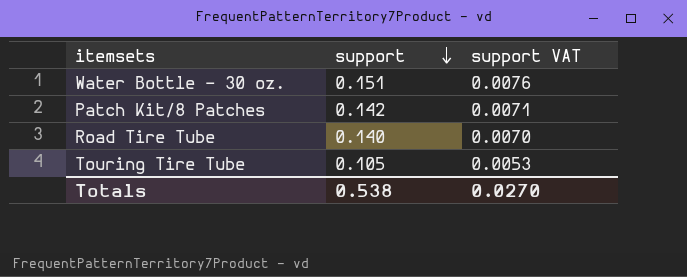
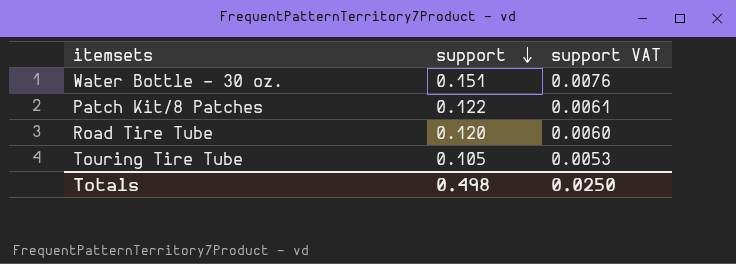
Patch Kit/8 Patches | support: 0.142 -> 0.122
Patch Kit/8 Patches | support VAT: 0.0071 -> 0.0061
Road Tire Tube | support: 0.140 -> 0.120
Road Tire Tube | support VAT: 0.0070 -> 0.0060
Totals | support: 0.538 -> 0.498
Totals | support VAT: 0.0270 -> 0.0250

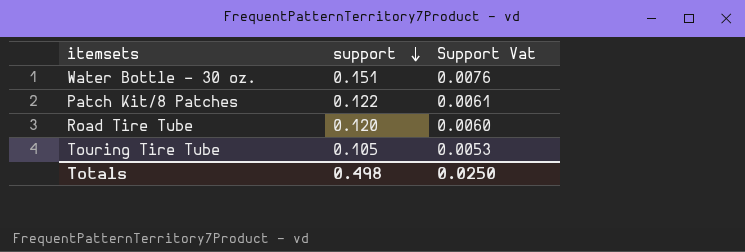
column name: support VAT -> Support Vat

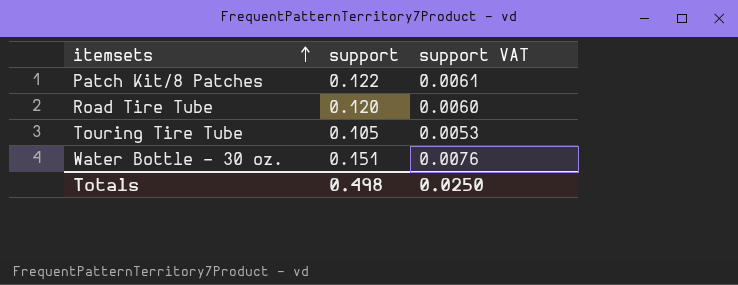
row order: support descending -> itemsets ascending
column name: Support Vat -> support VAT

